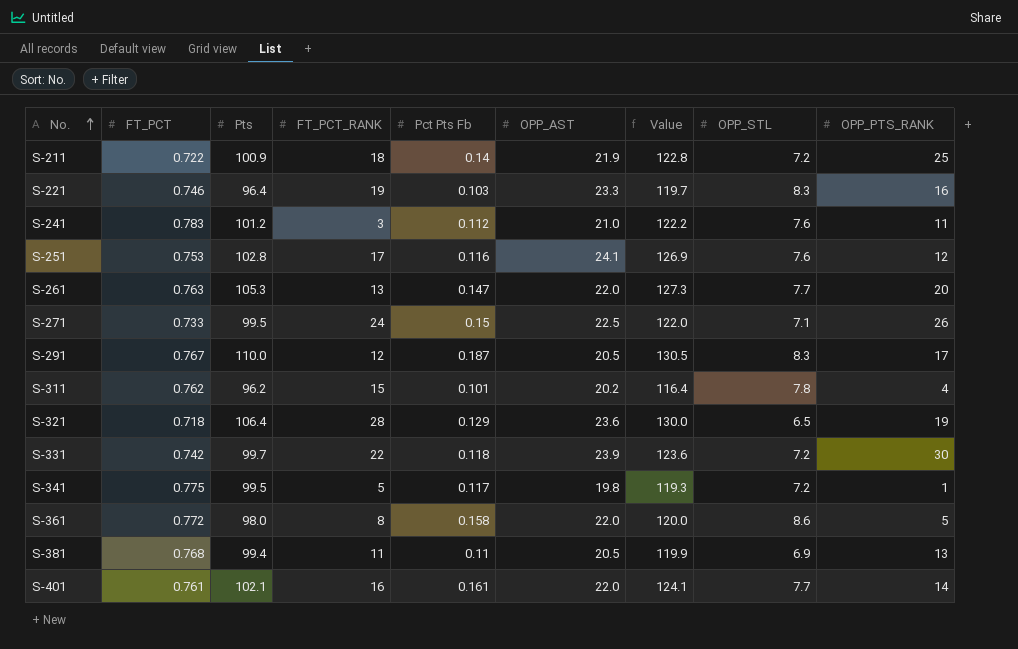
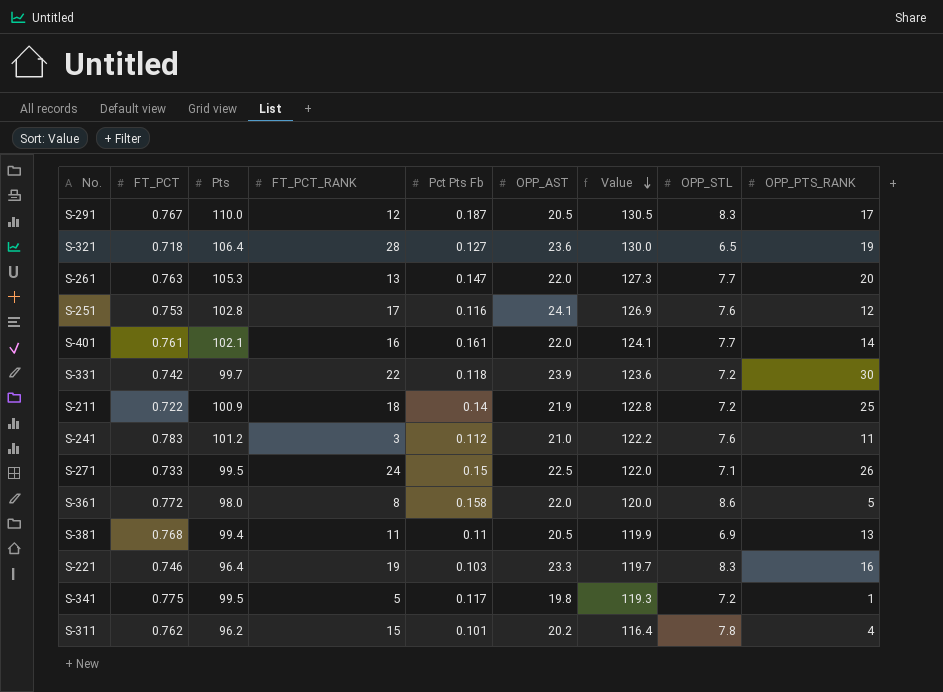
row order: No. ascending -> Value descending
S-321 | Pct Pts Fb: 0.129 -> 0.127

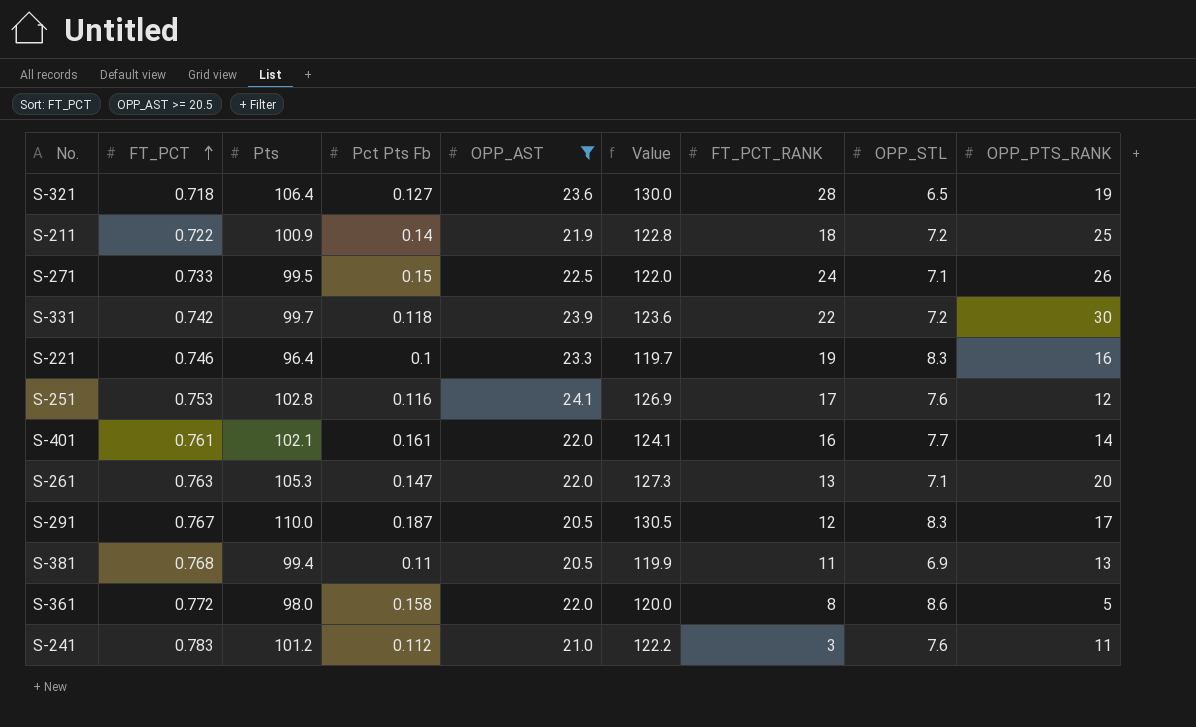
filter: none -> OPP_AST >= 20.5
row order: Value descending -> FT_PCT ascending
column FT_PCT_RANK | position: 4 -> 7
S-221 | Pct Pts Fb: 0.103 -> 0.1
S-261 | OPP_STL: 7.7 -> 7.1

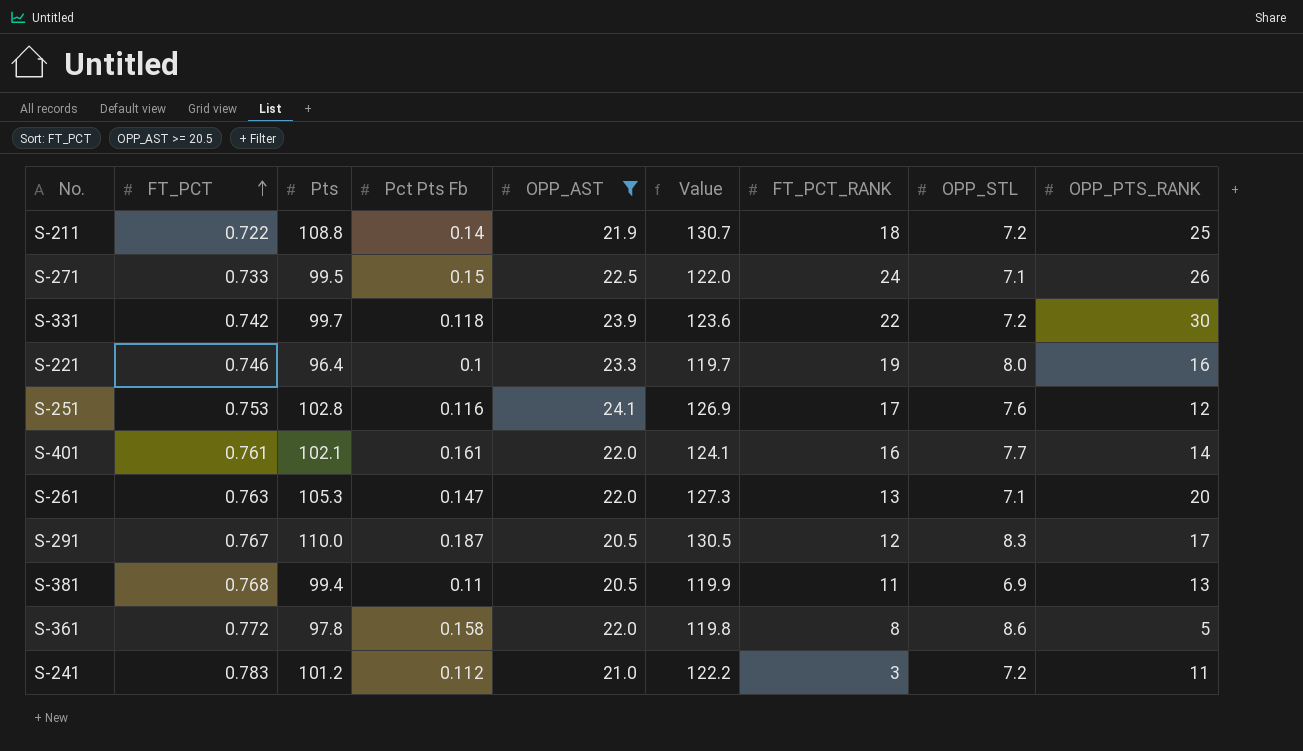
row S-321: 0.718 | 106.4 | 0.127 | 23.6 | 130.0 | 28 | 6.5 | 19 -> none
S-211 | Pts: 100.9 -> 108.8
S-211 | Value: 122.8 -> 130.7
S-221 | OPP_STL: 8.3 -> 8.0
S-361 | Pts: 98.0 -> 97.8
S-361 | Value: 120.0 -> 119.8
S-241 | OPP_STL: 7.6 -> 7.2

